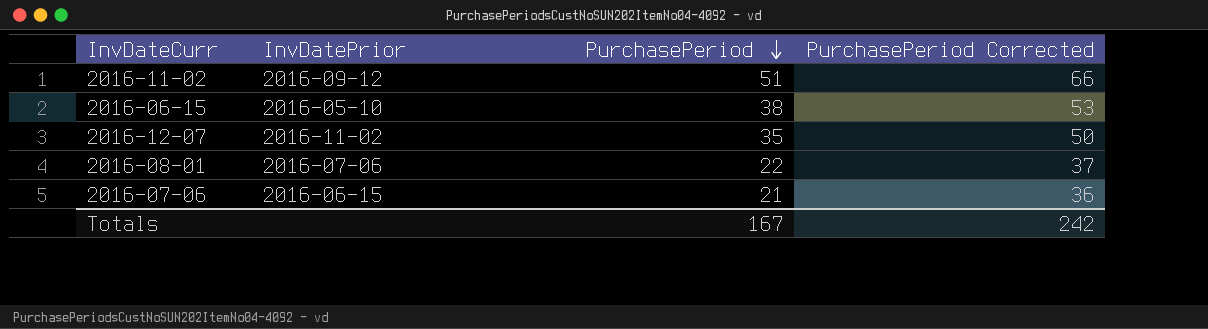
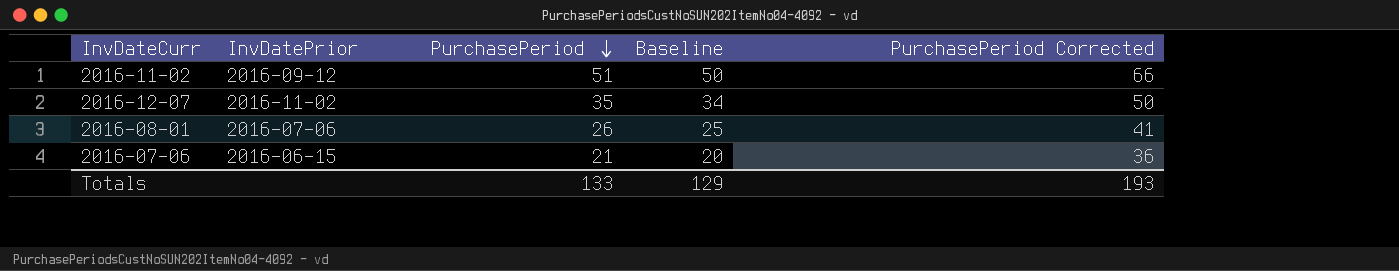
column Baseline | formula: none -> [PurchasePeriod] - 1
row 2016-06-15: 2016-05-10 | 38 | 53 -> none
2016-08-01 | PurchasePeriod: 22 -> 26
2016-08-01 | PurchasePeriod Corrected: 37 -> 41
Totals | PurchasePeriod: 167 -> 133
Totals | PurchasePeriod Corrected: 242 -> 193

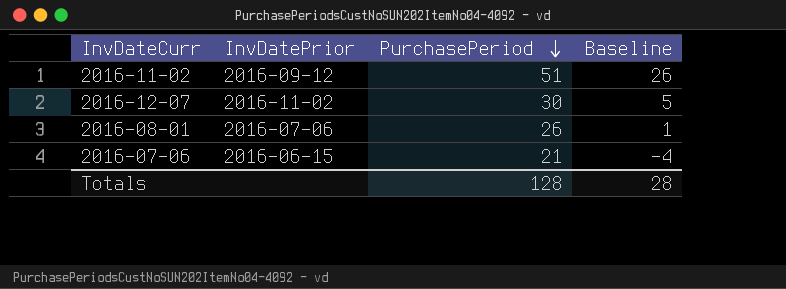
column PurchasePeriod Corrected | formula: [PurchasePeriod] + 15 -> none
column Baseline | formula: [PurchasePeriod] - 1 -> [PurchasePeriod] - 25
2016-12-07 | PurchasePeriod: 35 -> 30
Totals | PurchasePeriod: 133 -> 128
Totals | Baseline: 129 -> 28

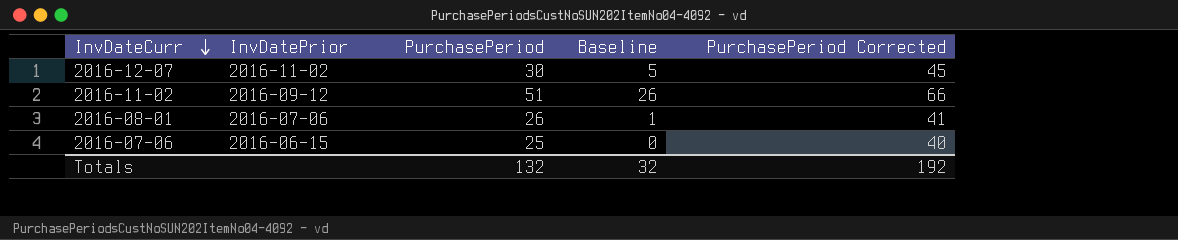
row order: PurchasePeriod descending -> InvDateCurr descending
column PurchasePeriod Corrected | formula: none -> [PurchasePeriod] + 15
2016-07-06 | PurchasePeriod: 21 -> 25
2016-07-06 | Baseline: -4 -> 0
Totals | PurchasePeriod: 128 -> 132
Totals | Baseline: 28 -> 32

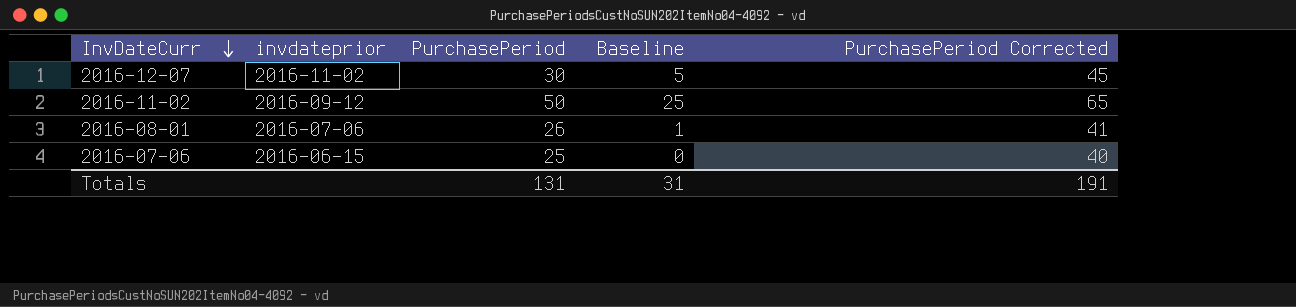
column name: InvDatePrior -> invdateprior
2016-11-02 | PurchasePeriod: 51 -> 50
2016-11-02 | Baseline: 26 -> 25
2016-11-02 | PurchasePeriod Corrected: 66 -> 65
Totals | PurchasePeriod: 132 -> 131
Totals | Baseline: 32 -> 31
Totals | PurchasePeriod Corrected: 192 -> 191

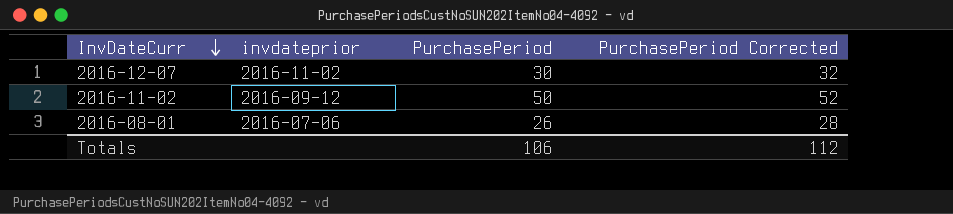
column Baseline | formula: [PurchasePeriod] - 25 -> none
column PurchasePeriod Corrected | formula: [PurchasePeriod] + 15 -> [PurchasePeriod] + 2
row 2016-07-06: 2016-06-15 | 25 | 0 | 40 -> none
Totals | PurchasePeriod: 131 -> 106
Totals | PurchasePeriod Corrected: 191 -> 112

